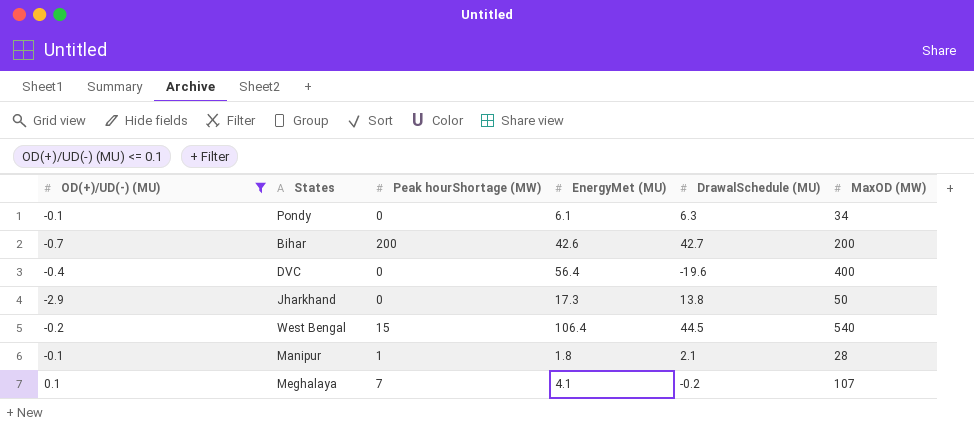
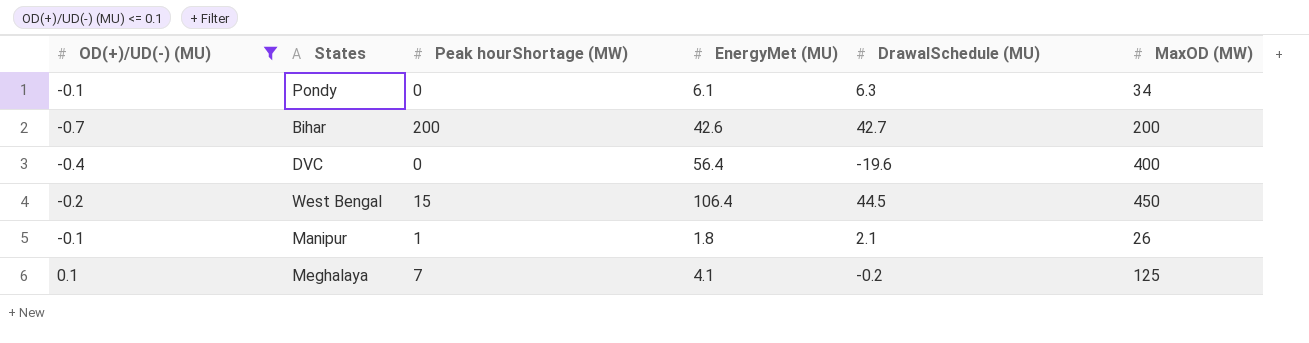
row Jharkhand: -2.9 | 0 | 17.3 | 13.8 | 50 -> none
West Bengal | MaxOD (MW): 540 -> 450
Manipur | MaxOD (MW): 28 -> 26
Meghalaya | MaxOD (MW): 107 -> 125

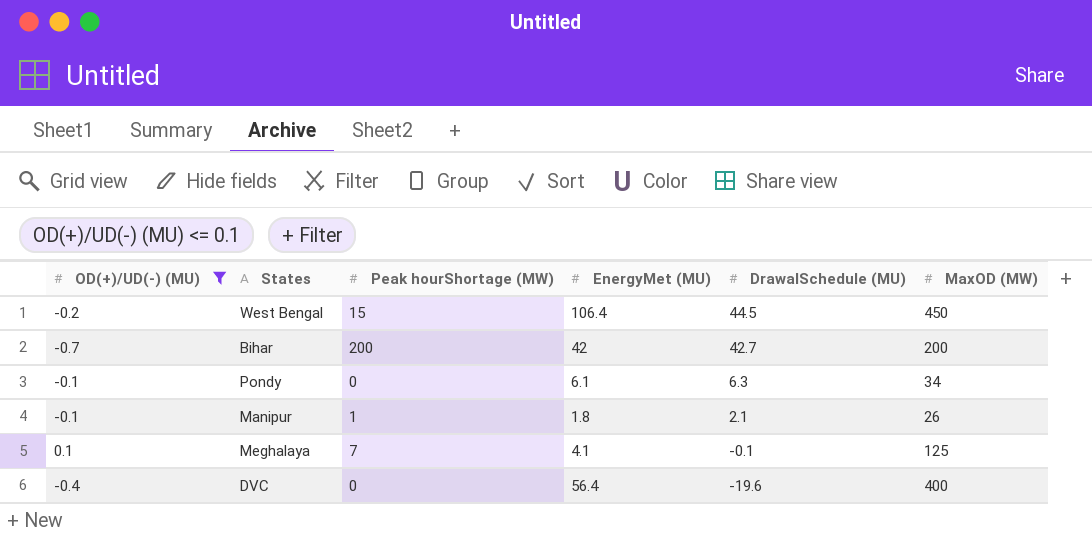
row order: none -> DrawalSchedule (MU) descending
Bihar | EnergyMet (MU): 42.6 -> 42
Meghalaya | DrawalSchedule (MU): -0.2 -> -0.1

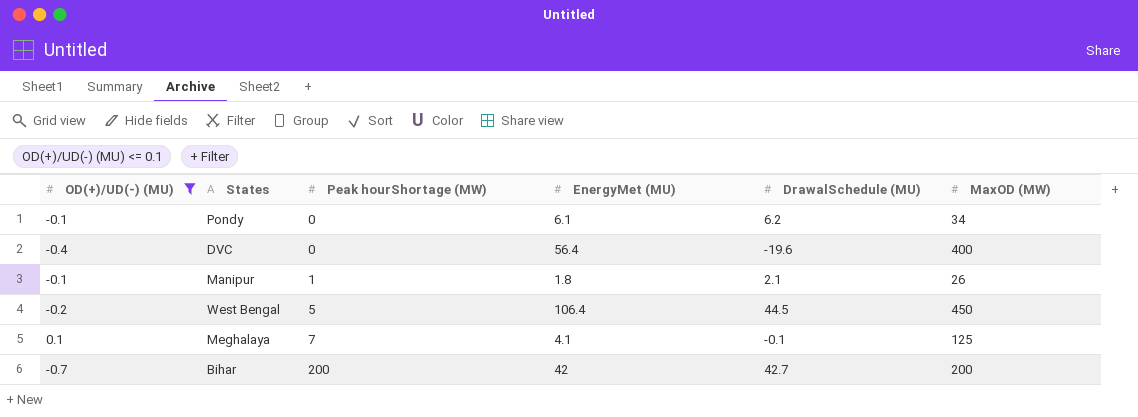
row order: DrawalSchedule (MU) descending -> Peak hourShortage (MW) ascending
Pondy | DrawalSchedule (MU): 6.3 -> 6.2
West Bengal | Peak hourShortage (MW): 15 -> 5

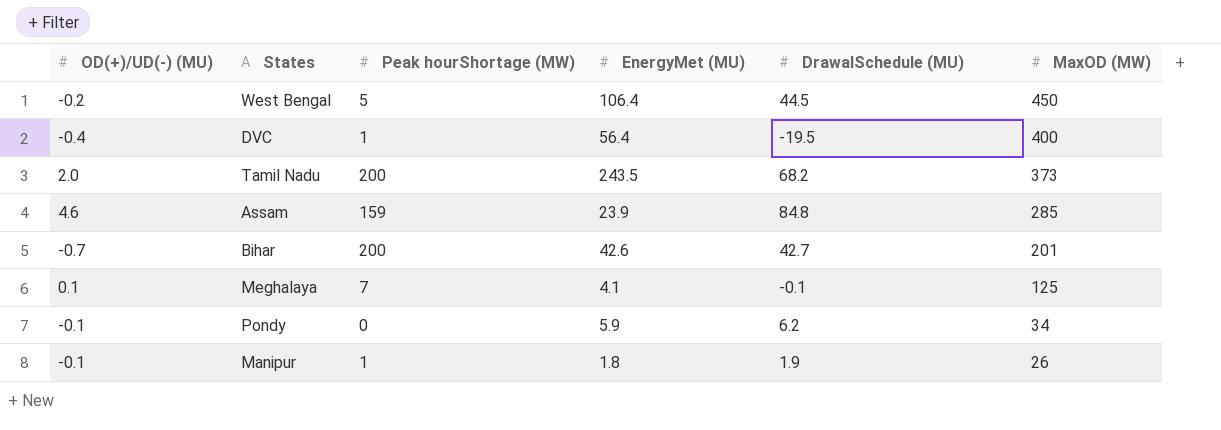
filter: OD(+)/UD(-) (MU) <= 0.1 -> none
row order: Peak hourShortage (MW) ascending -> MaxOD (MW) descending
DVC | Peak hourShortage (MW): 0 -> 1
DVC | DrawalSchedule (MU): -19.6 -> -19.5
Bihar | EnergyMet (MU): 42 -> 42.6
Bihar | MaxOD (MW): 200 -> 201
Pondy | EnergyMet (MU): 6.1 -> 5.9
Manipur | DrawalSchedule (MU): 2.1 -> 1.9

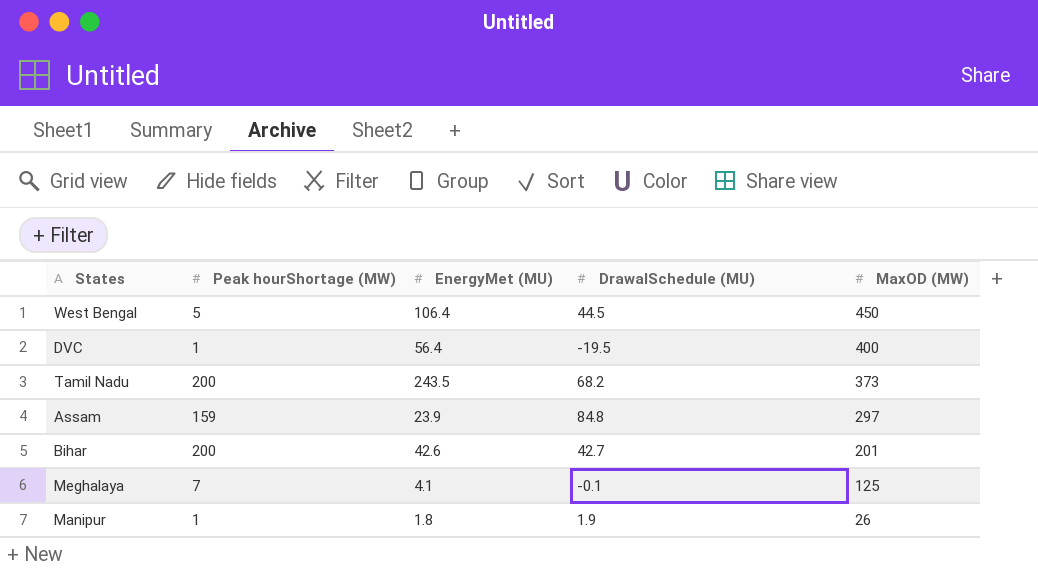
column OD(+)/UD(-) (MU) | position: 1 -> none
row Pondy: -0.1 | 0 | 5.9 | 6.2 | 34 -> none
Assam | MaxOD (MW): 285 -> 297

